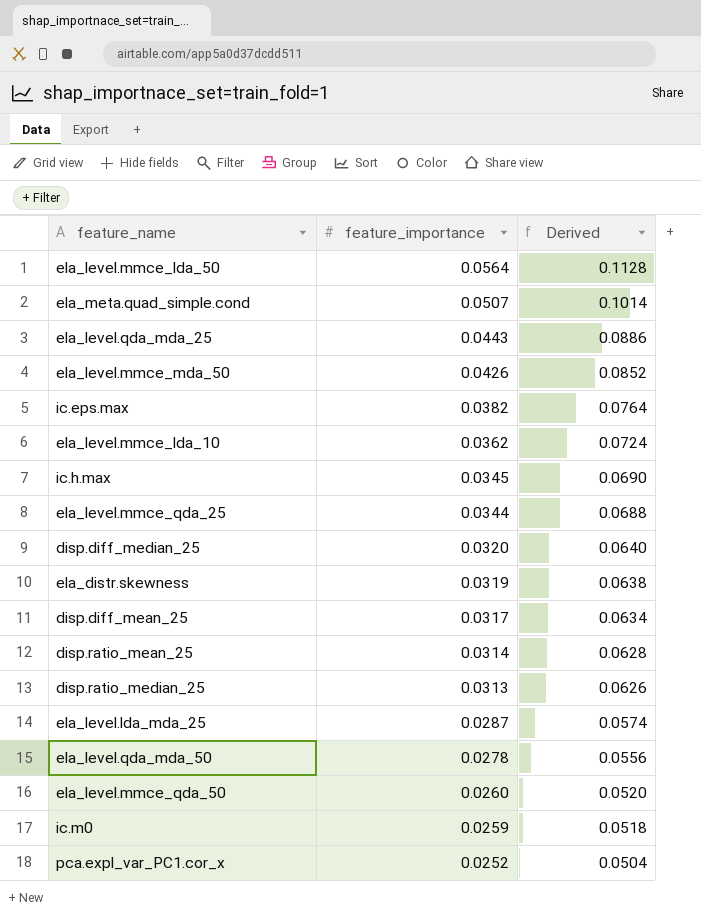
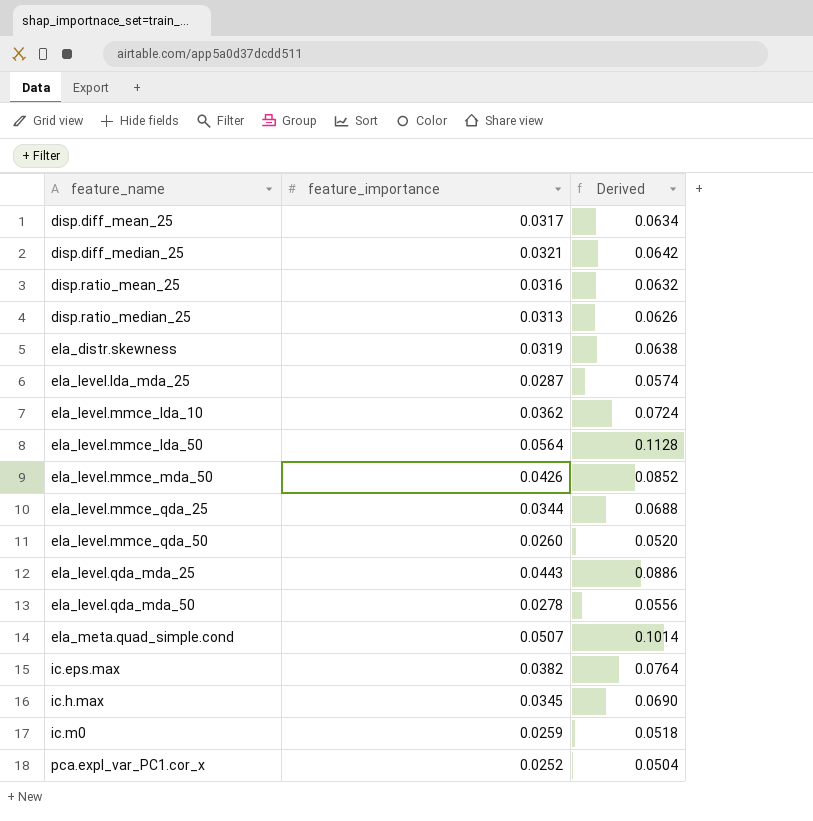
row order: feature_importance descending -> feature_name ascending
disp.diff_median_25 | feature_importance: 0.0320 -> 0.0321
disp.diff_median_25 | Derived: 0.0640 -> 0.0642
disp.ratio_mean_25 | feature_importance: 0.0314 -> 0.0316
disp.ratio_mean_25 | Derived: 0.0628 -> 0.0632

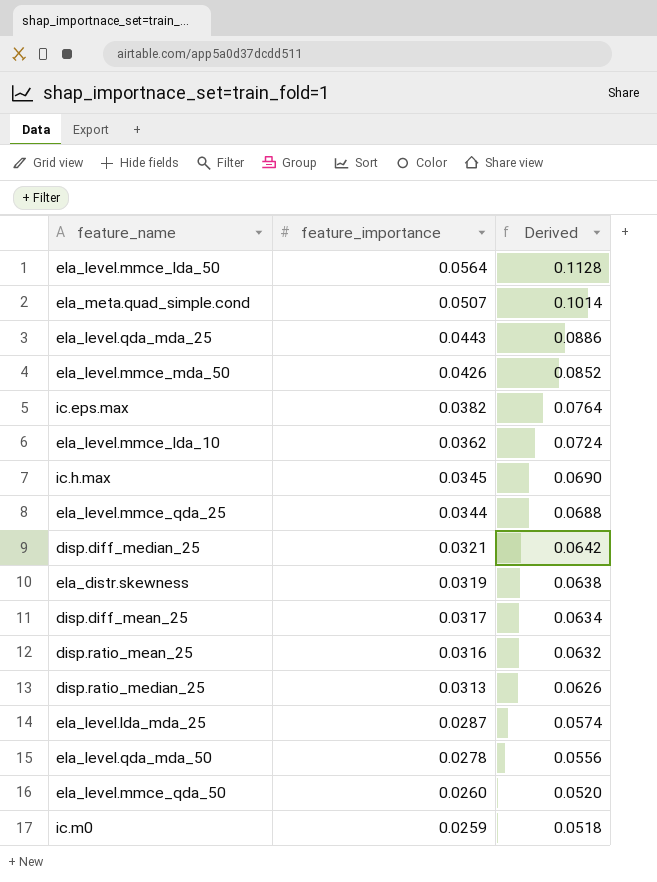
row order: feature_name ascending -> feature_importance descending
row pca.expl_var_PC1.cor_x: 0.0252 | 0.0504 -> none

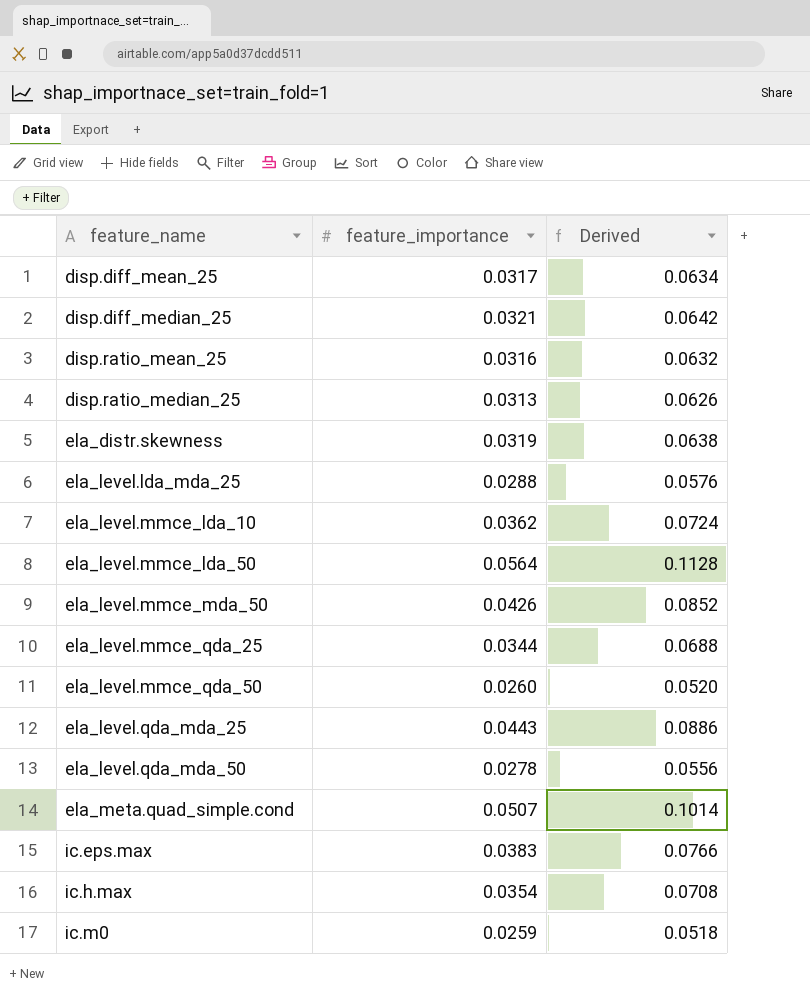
row order: feature_importance descending -> feature_name ascending
ela_level.lda_mda_25 | feature_importance: 0.0287 -> 0.0288
ela_level.lda_mda_25 | Derived: 0.0574 -> 0.0576
ic.eps.max | feature_importance: 0.0382 -> 0.0383
ic.eps.max | Derived: 0.0764 -> 0.0766
ic.h.max | feature_importance: 0.0345 -> 0.0354
ic.h.max | Derived: 0.0690 -> 0.0708

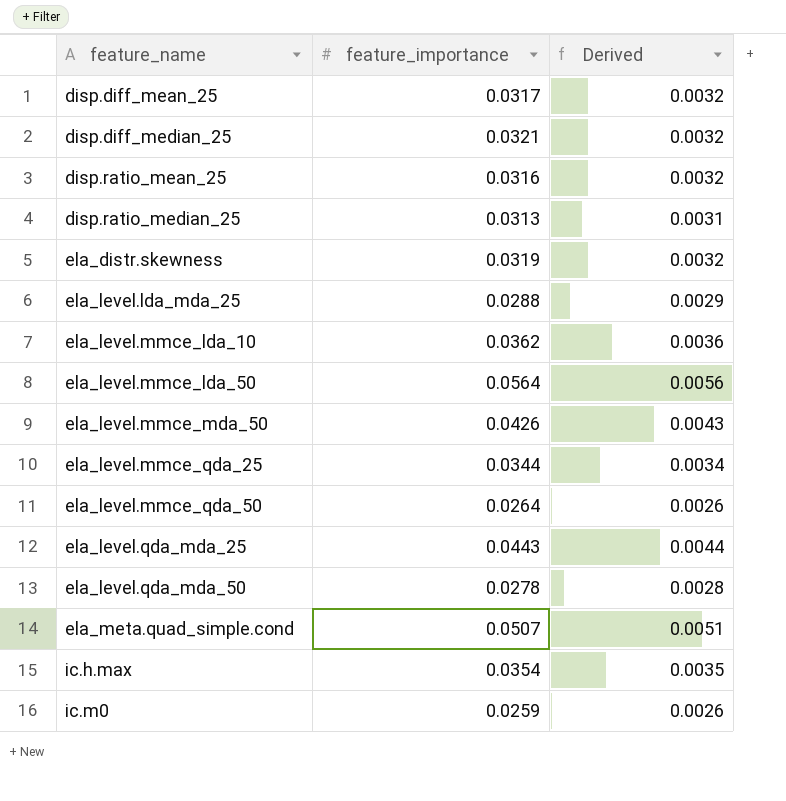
column Derived | formula: [feature_importance] * 2 -> [feature_importance] * 0.1
row ic.eps.max: 0.0383 | 0.0766 -> none
ela_level.mmce_qda_50 | feature_importance: 0.0260 -> 0.0264

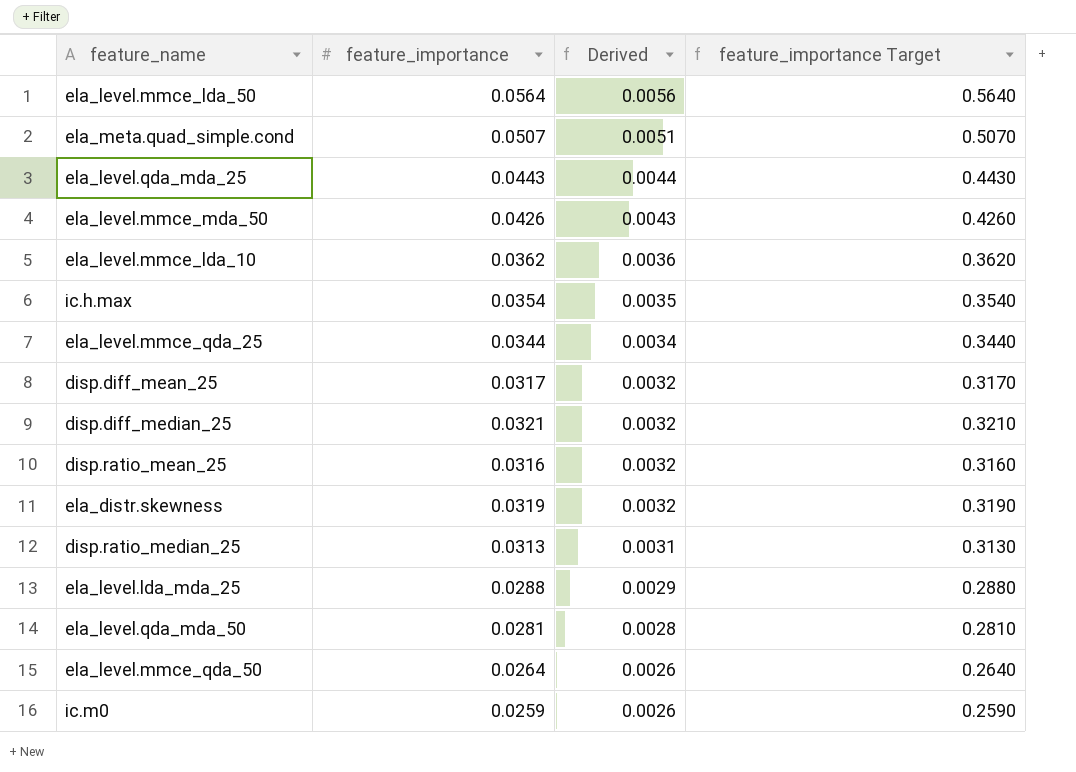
row order: feature_name ascending -> Derived descending
column feature_importance Target | formula: none -> [feature_importance] * 10
ela_level.qda_mda_50 | feature_importance: 0.0278 -> 0.0281

